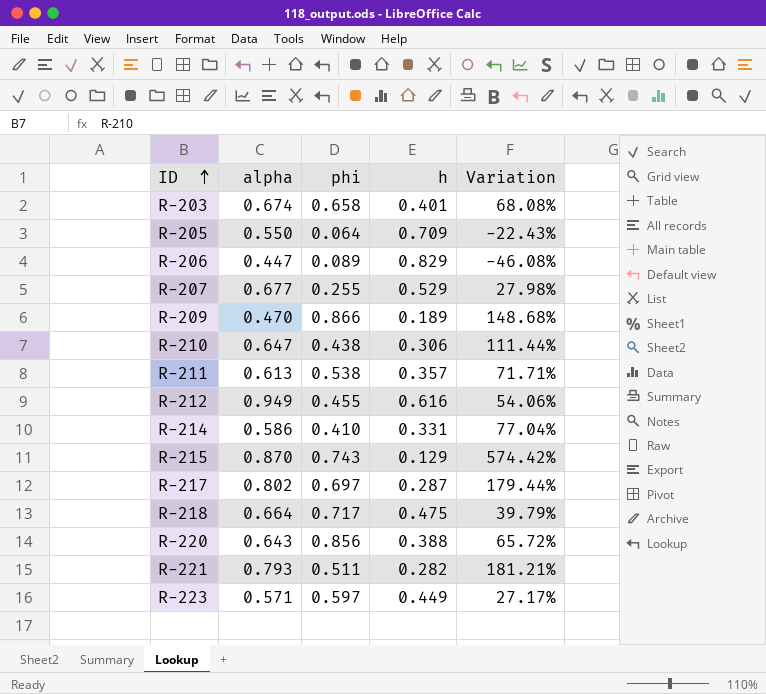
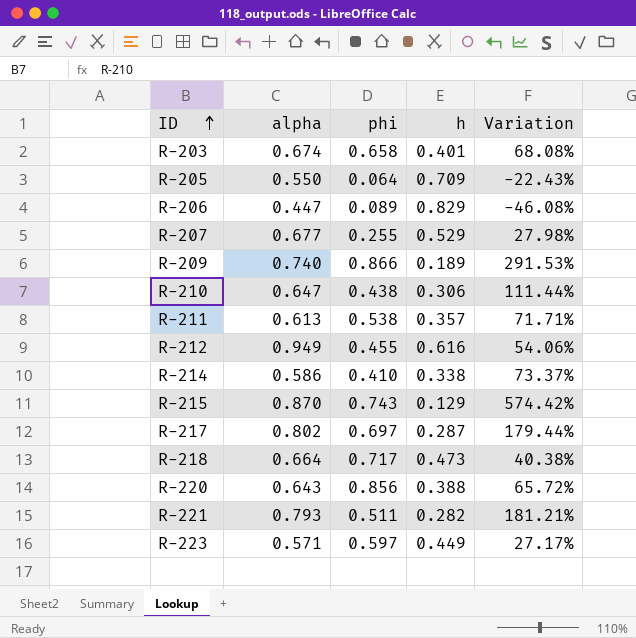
R-209 | alpha: 0.470 -> 0.740
R-209 | Variation: 148.68% -> 291.53%
R-214 | h: 0.331 -> 0.338
R-214 | Variation: 77.04% -> 73.37%
R-218 | h: 0.475 -> 0.473
R-218 | Variation: 39.79% -> 40.38%

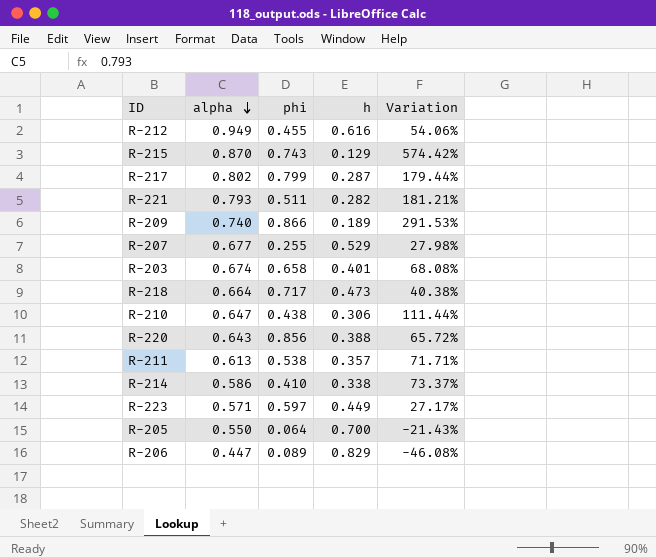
row order: ID ascending -> alpha descending
R-217 | phi: 0.697 -> 0.799
R-205 | h: 0.709 -> 0.700
R-205 | Variation: -22.43% -> -21.43%

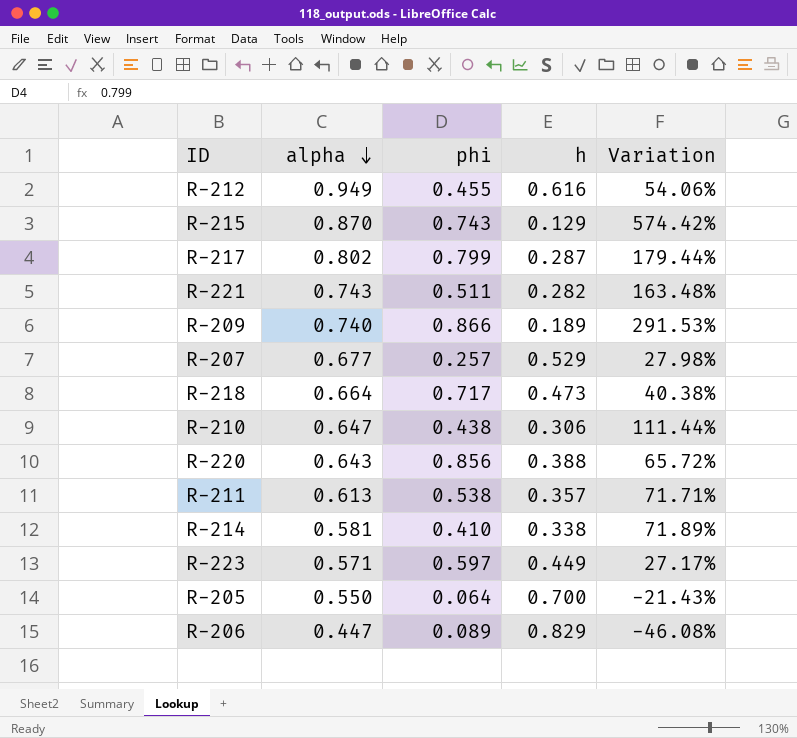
row R-203: 0.674 | 0.658 | 0.401 | 68.08% -> none
R-221 | alpha: 0.793 -> 0.743
R-221 | Variation: 181.21% -> 163.48%
R-207 | phi: 0.255 -> 0.257
R-214 | alpha: 0.586 -> 0.581
R-214 | Variation: 73.37% -> 71.89%

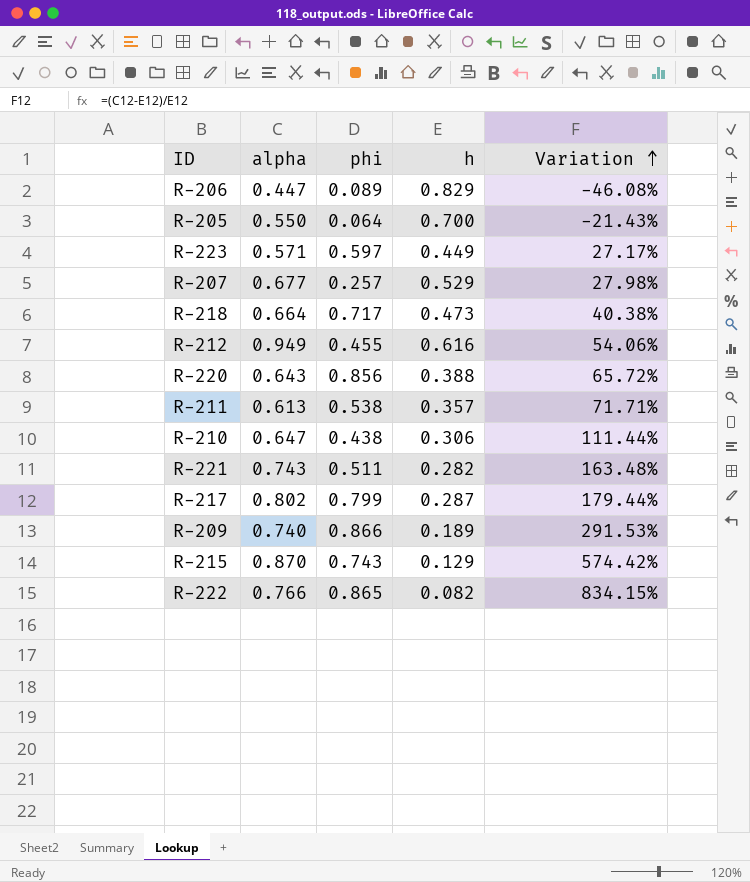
row order: alpha descending -> Variation ascending
row R-214: 0.581 | 0.410 | 0.338 | 71.89% -> none
row R-222: none -> 0.766 | 0.865 | 0.082 | 834.15%

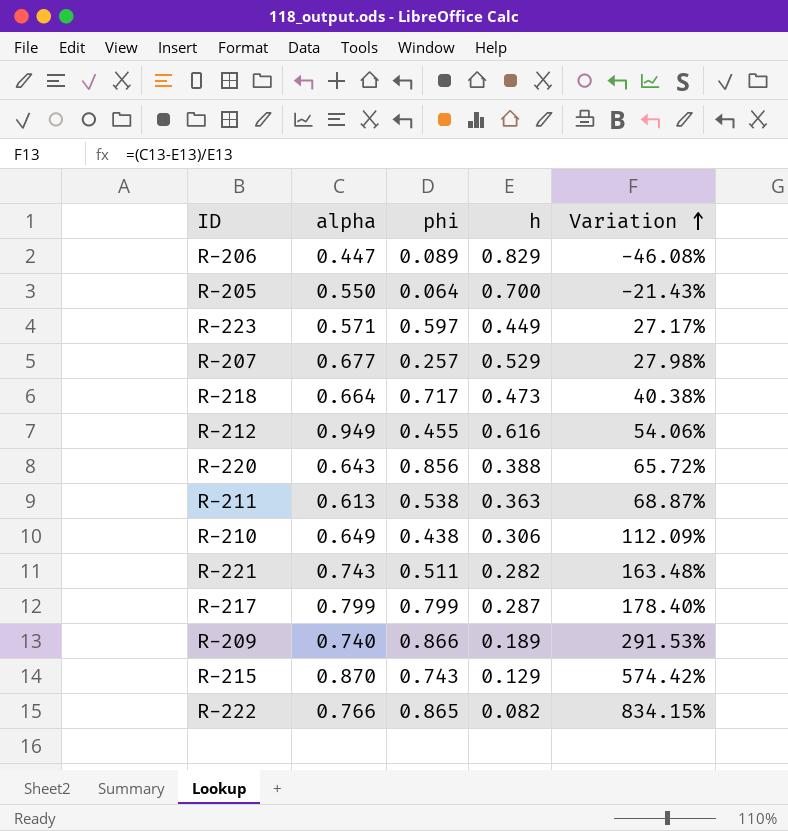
R-211 | h: 0.357 -> 0.363
R-211 | Variation: 71.71% -> 68.87%
R-210 | alpha: 0.647 -> 0.649
R-210 | Variation: 111.44% -> 112.09%
R-217 | alpha: 0.802 -> 0.799
R-217 | Variation: 179.44% -> 178.40%

